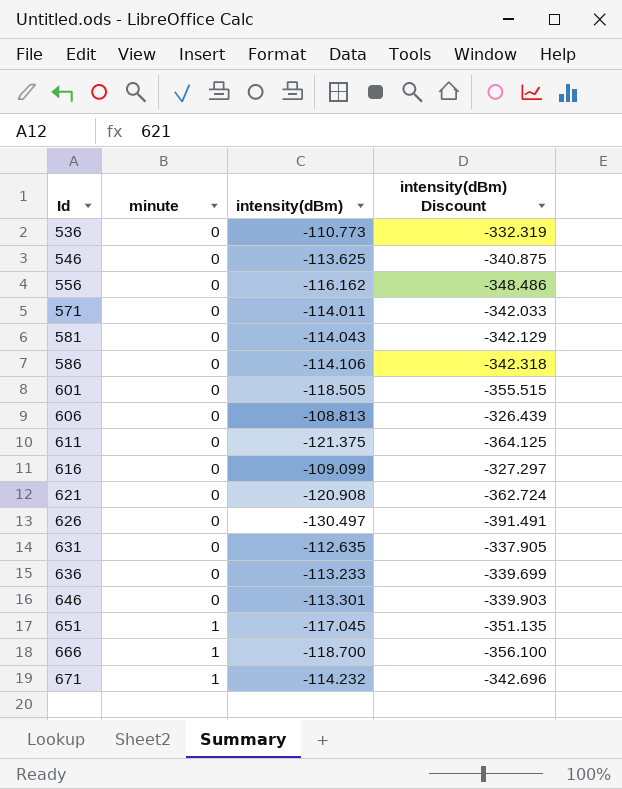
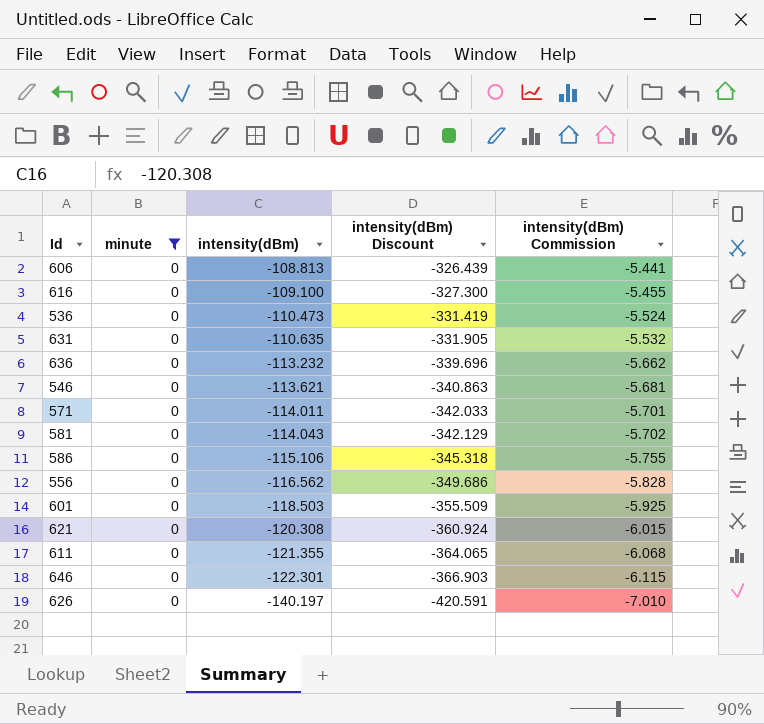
filter: none -> minute = 0
row order: Id ascending -> intensity(dBm) descending
column intensity(dBm) Commission | formula: none -> [intensity(dBm)] * 0.05
616 | intensity(dBm): -109.099 -> -109.100
616 | intensity(dBm) Discount: -327.297 -> -327.300
536 | intensity(dBm): -110.773 -> -110.473
536 | intensity(dBm) Discount: -332.319 -> -331.419
631 | intensity(dBm): -112.635 -> -110.635
631 | intensity(dBm) Discount: -337.905 -> -331.905
636 | intensity(dBm): -113.233 -> -113.232
636 | intensity(dBm) Discount: -339.699 -> -339.696
546 | intensity(dBm): -113.625 -> -113.621
546 | intensity(dBm) Discount: -340.875 -> -340.863
586 | intensity(dBm): -114.106 -> -115.106
586 | intensity(dBm) Discount: -342.318 -> -345.318
556 | intensity(dBm): -116.162 -> -116.562
556 | intensity(dBm) Discount: -348.486 -> -349.686
601 | intensity(dBm): -118.505 -> -118.503
601 | intensity(dBm) Discount: -355.515 -> -355.509
621 | intensity(dBm): -120.908 -> -120.308
621 | intensity(dBm) Discount: -362.724 -> -360.924
611 | intensity(dBm): -121.375 -> -121.355
611 | intensity(dBm) Discount: -364.125 -> -364.065
646 | intensity(dBm): -113.301 -> -122.301
646 | intensity(dBm) Discount: -339.903 -> -366.903
626 | intensity(dBm): -130.497 -> -140.197
626 | intensity(dBm) Discount: -391.491 -> -420.591

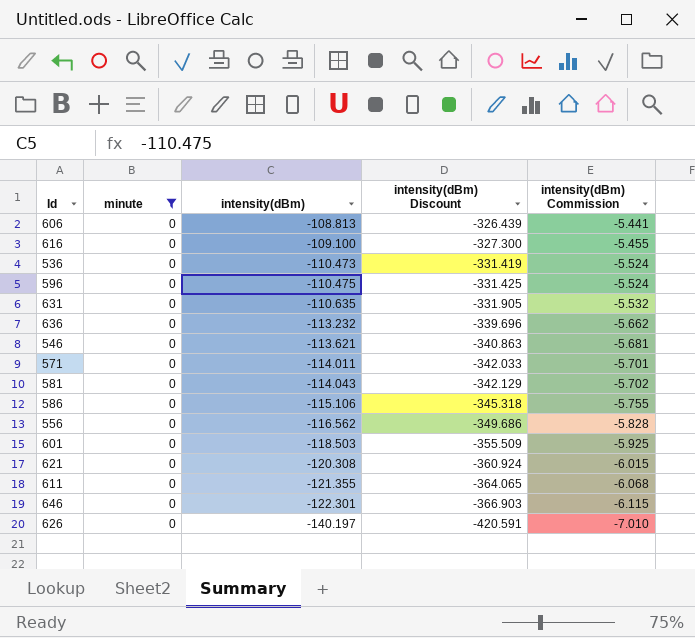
row 596: none -> 0 | -110.475 | -331.425 | -5.524

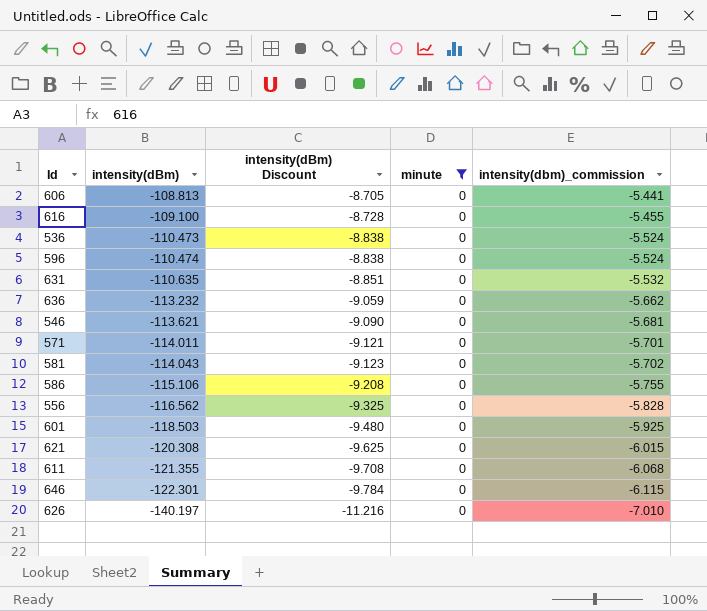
column intensity(dBm) Discount | formula: [intensity(dBm)] * 3 -> [intensity(dBm)] * 0.08
column minute | position: 2 -> 4
column name: intensity(dBm) Commission -> intensity(dbm)_commission
596 | intensity(dBm): -110.475 -> -110.474

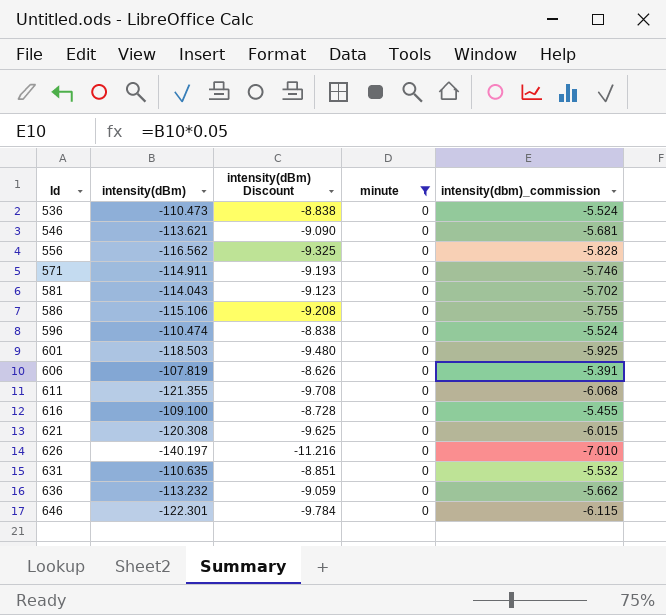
row order: intensity(dBm) descending -> Id ascending
571 | intensity(dBm): -114.011 -> -114.911
571 | intensity(dBm) Discount: -9.121 -> -9.193
571 | intensity(dbm)_commission: -5.701 -> -5.746
606 | intensity(dBm): -108.813 -> -107.819
606 | intensity(dBm) Discount: -8.705 -> -8.626
606 | intensity(dbm)_commission: -5.441 -> -5.391

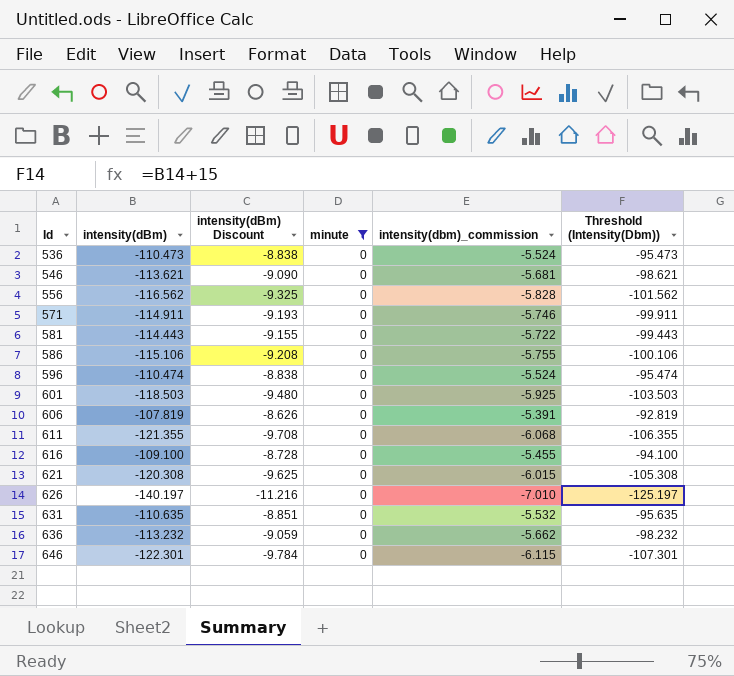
column Threshold (Intensity(Dbm)) | formula: none -> [intensity(dBm)] + 15
581 | intensity(dBm): -114.043 -> -114.443
581 | intensity(dBm) Discount: -9.123 -> -9.155
581 | intensity(dbm)_commission: -5.702 -> -5.722

